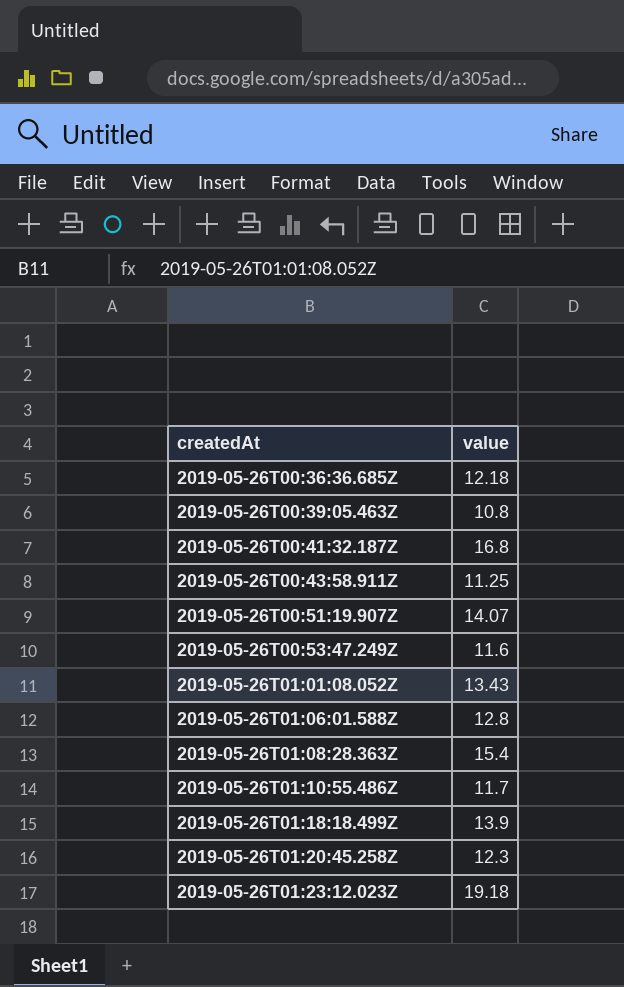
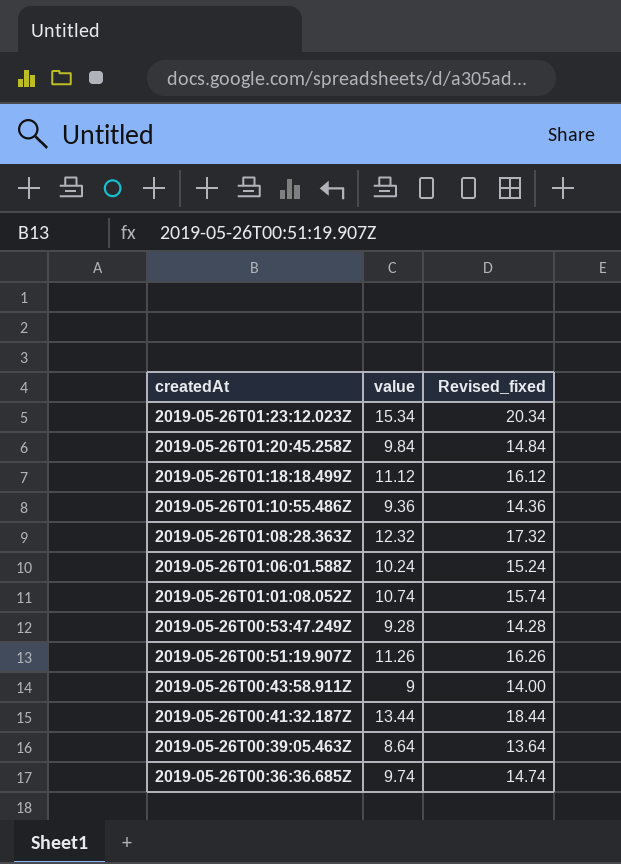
row order: createdAt ascending -> createdAt descending
column Revised_fixed | formula: none -> [value] + 5
2019-05-26T01:23:12.023Z | value: 19.18 -> 15.34
2019-05-26T01:20:45.258Z | value: 12.3 -> 9.84
2019-05-26T01:18:18.499Z | value: 13.9 -> 11.12
2019-05-26T01:10:55.486Z | value: 11.7 -> 9.36
2019-05-26T01:08:28.363Z | value: 15.4 -> 12.32
2019-05-26T01:06:01.588Z | value: 12.8 -> 10.24
2019-05-26T01:01:08.052Z | value: 13.43 -> 10.74
2019-05-26T00:53:47.249Z | value: 11.6 -> 9.28
2019-05-26T00:51:19.907Z | value: 14.07 -> 11.26
2019-05-26T00:43:58.911Z | value: 11.25 -> 9
2019-05-26T00:41:32.187Z | value: 16.8 -> 13.44
2019-05-26T00:39:05.463Z | value: 10.8 -> 8.64
2019-05-26T00:36:36.685Z | value: 12.18 -> 9.74

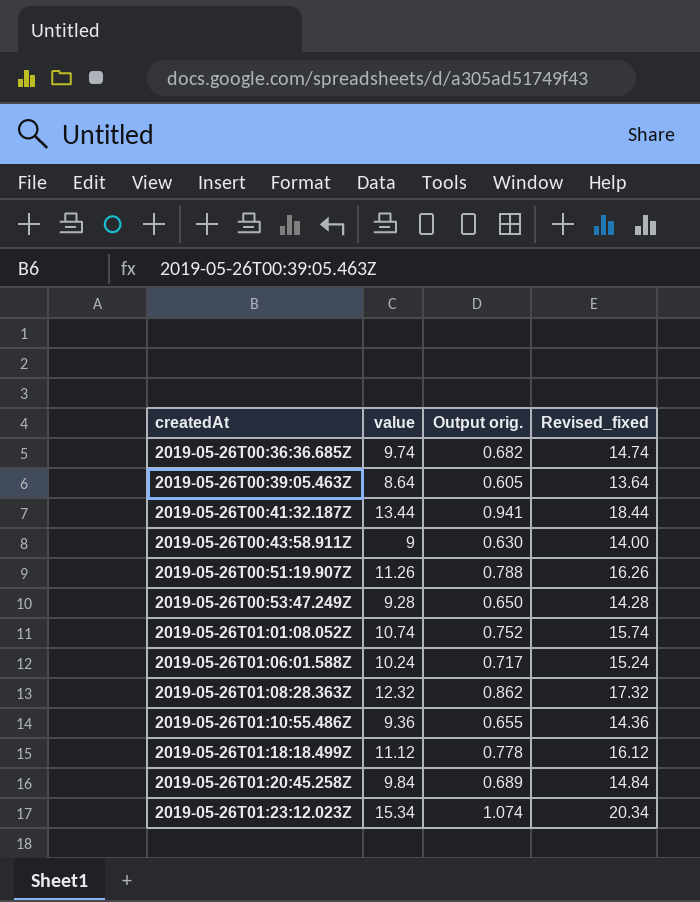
row order: createdAt descending -> createdAt ascending
column Output orig. | formula: none -> [value] * 0.07

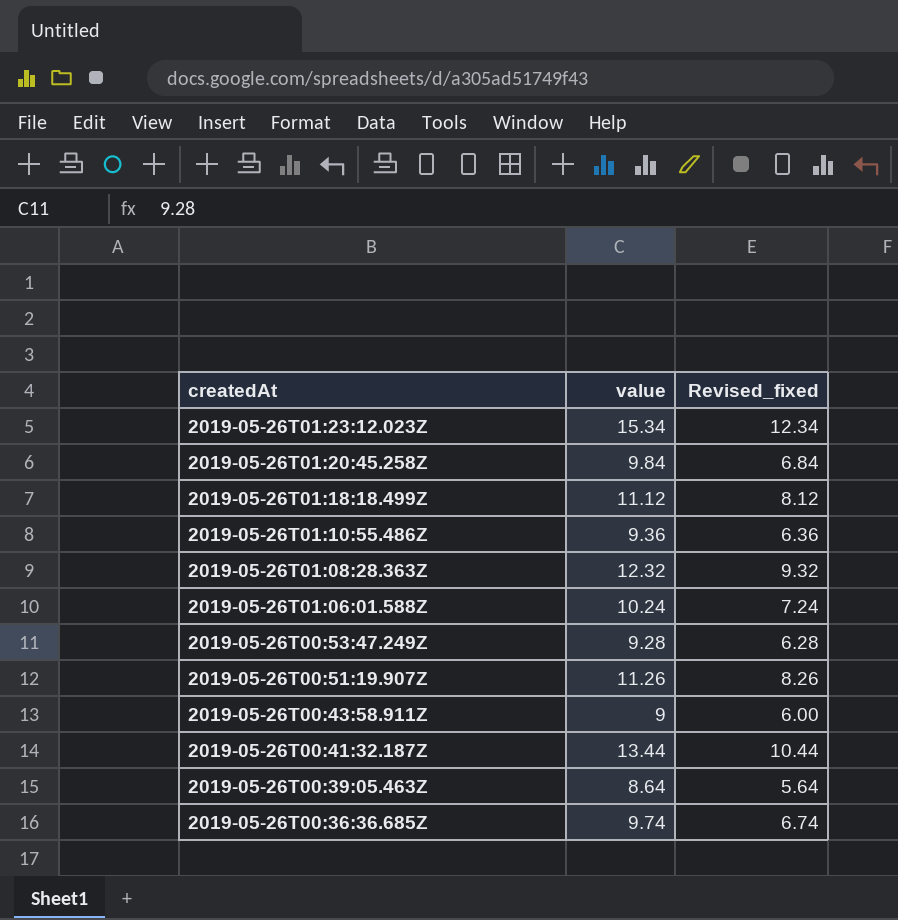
row order: createdAt ascending -> createdAt descending
column Output orig. | formula: [value] * 0.07 -> none
column Revised_fixed | formula: [value] + 5 -> [value] - 3
row 2019-05-26T01:01:08.052Z: 10.74 | 0.752 | 15.74 -> none

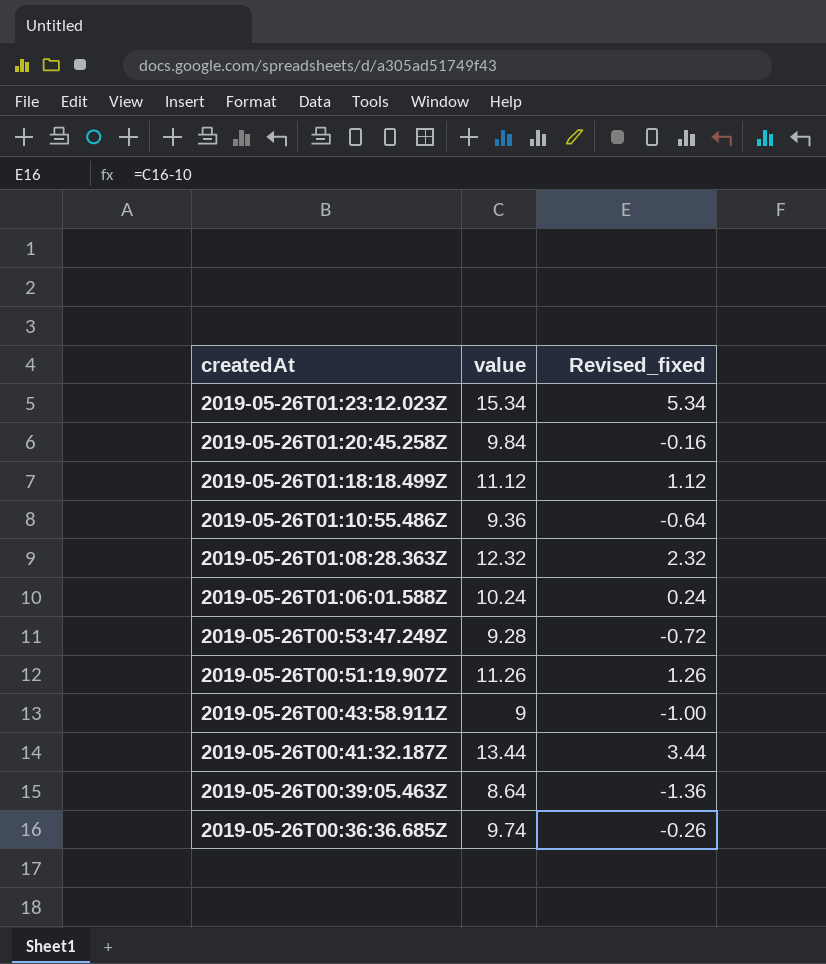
column Revised_fixed | formula: [value] - 3 -> [value] - 10

